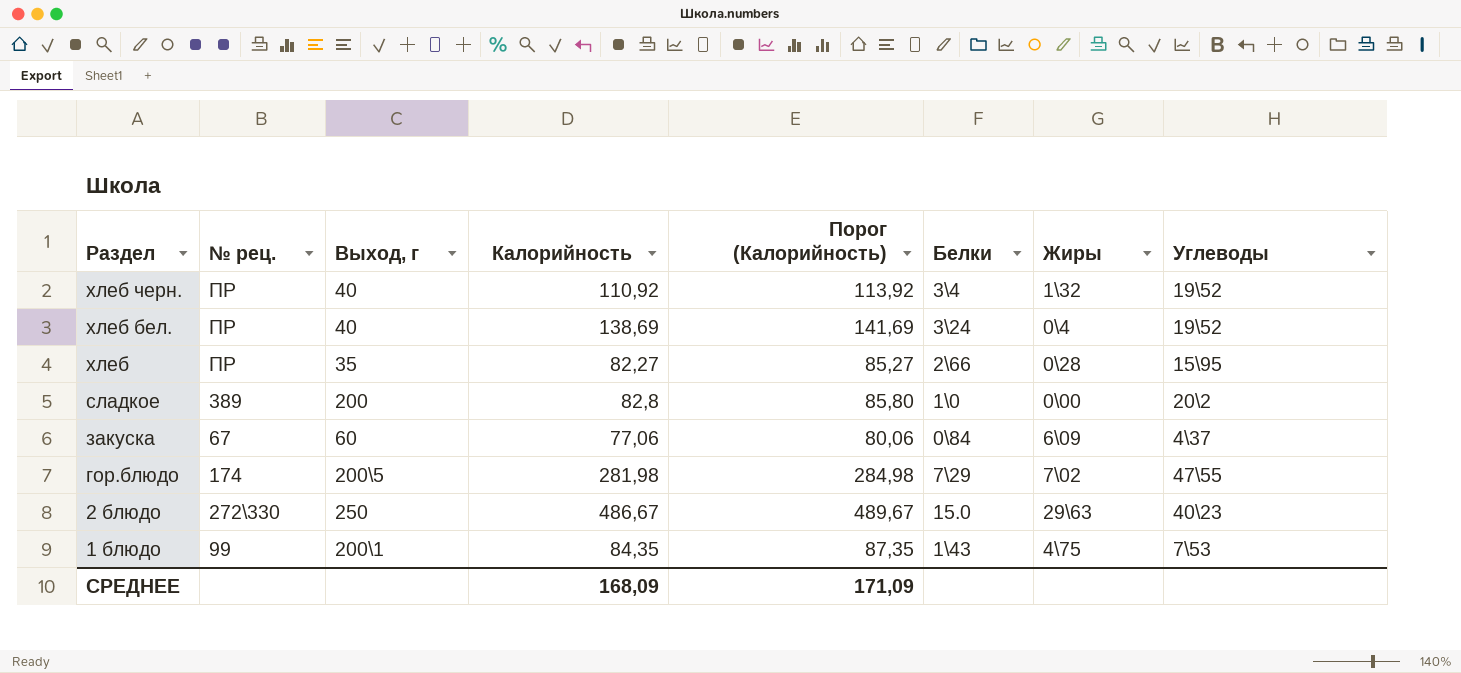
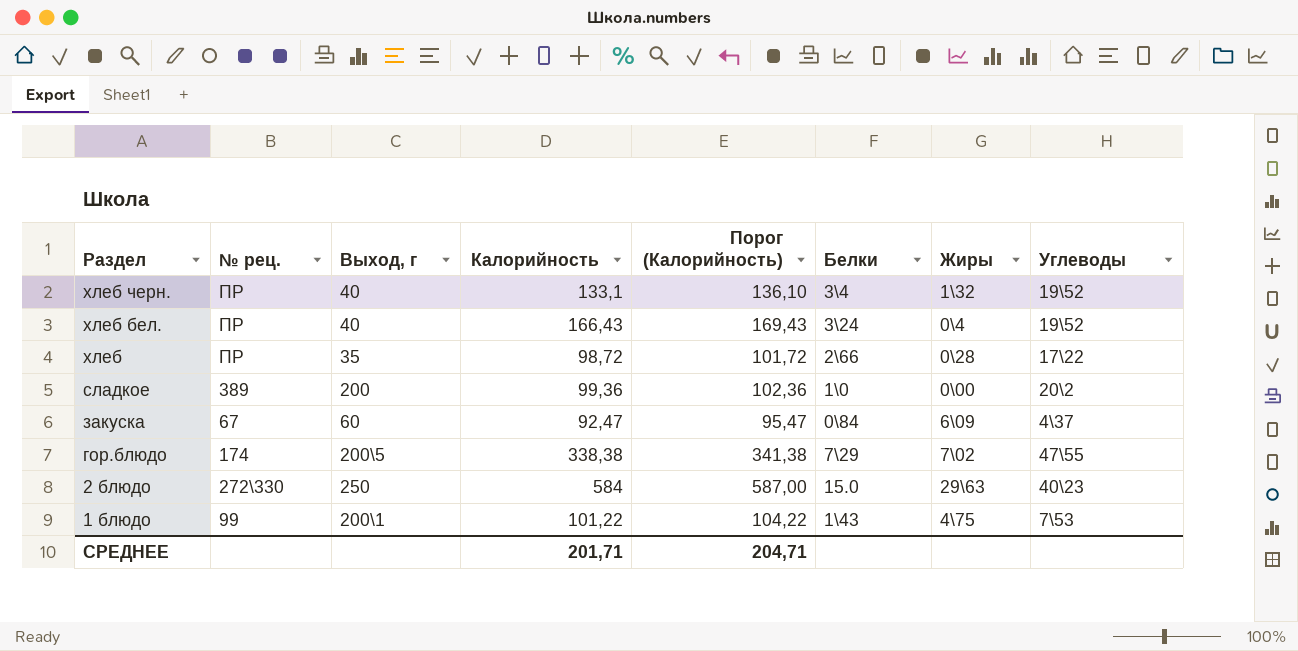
хлеб черн. | Калорийность: 110,92 -> 133,1
хлеб черн. | Порог (Калорийность): 113,92 -> 136,10
хлеб бел. | Калорийность: 138,69 -> 166,43
хлеб бел. | Порог (Калорийность): 141,69 -> 169,43
хлеб | Калорийность: 82,27 -> 98,72
хлеб | Порог (Калорийность): 85,27 -> 101,72
хлеб | Углеводы: 15\95 -> 17\22
сладкое | Калорийность: 82,8 -> 99,36
сладкое | Порог (Калорийность): 85,80 -> 102,36
закуска | Калорийность: 77,06 -> 92,47
закуска | Порог (Калорийность): 80,06 -> 95,47
гор.блюдо | Калорийность: 281,98 -> 338,38
гор.блюдо | Порог (Калорийность): 284,98 -> 341,38
2 блюдо | Калорийность: 486,67 -> 584
2 блюдо | Порог (Калорийность): 489,67 -> 587,00
1 блюдо | Калорийность: 84,35 -> 101,22
1 блюдо | Порог (Калорийность): 87,35 -> 104,22
СРЕДНЕЕ | Калорийность: 168,09 -> 201,71
СРЕДНЕЕ | Порог (Калорийность): 171,09 -> 204,71

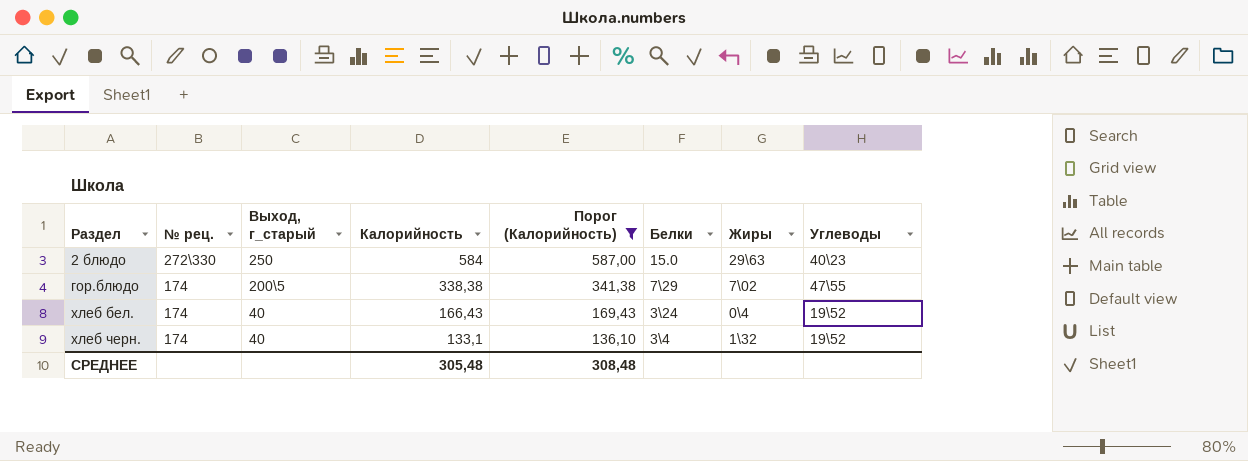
filter: none -> Порог (Калорийность) >= 136,10
row order: Раздел descending -> Раздел ascending
column name: Выход, г -> Выход, г_старый
хлеб бел. | № рец.: ПР -> 174
хлеб черн. | № рец.: ПР -> 174
СРЕДНЕЕ | Калорийность: 201,71 -> 305,48
СРЕДНЕЕ | Порог (Калорийность): 204,71 -> 308,48

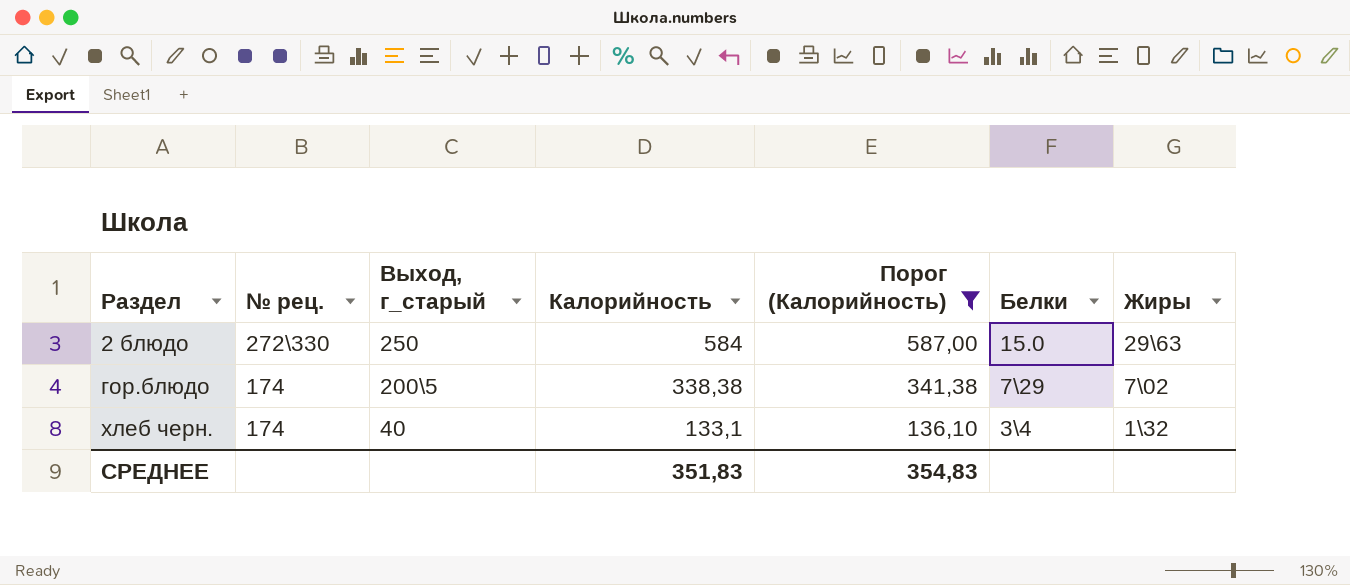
column Углеводы | position: 8 -> none
row хлеб бел.: 174 | 40 | 166,43 | 169,43 | 3\24 | 0\4 | 19\52 -> none
СРЕДНЕЕ | Калорийность: 305,48 -> 351,83
СРЕДНЕЕ | Порог (Калорийность): 308,48 -> 354,83

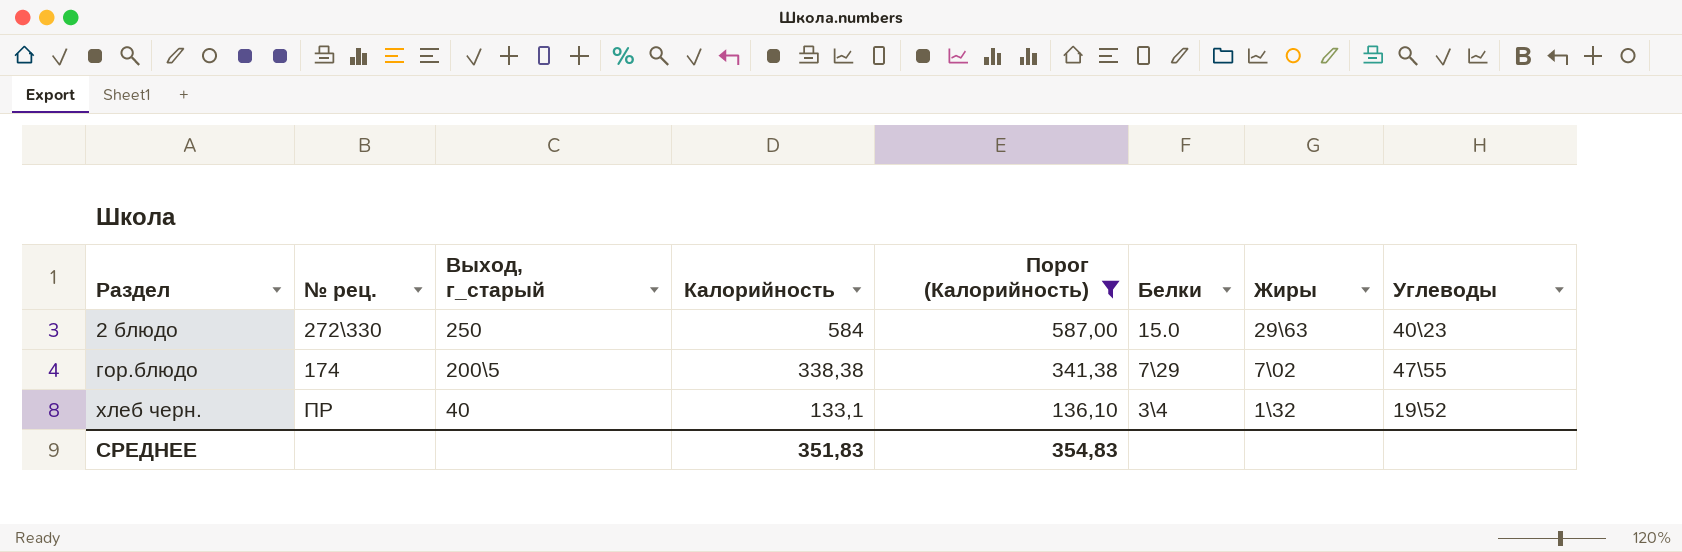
column Углеводы | position: none -> 8
хлеб черн. | № рец.: 174 -> ПР

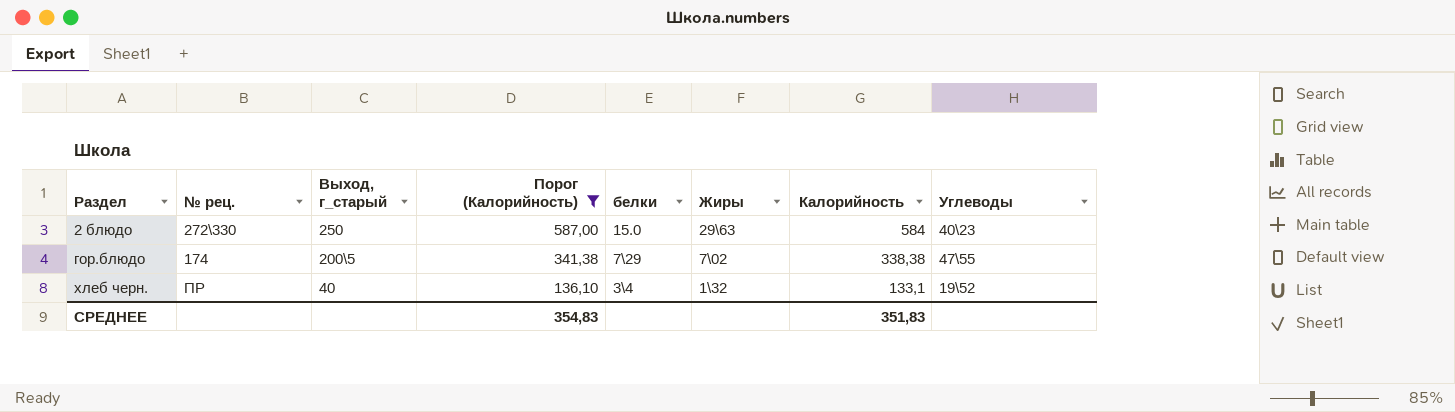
column name: Белки -> белки
column Калорийность | position: 4 -> 7

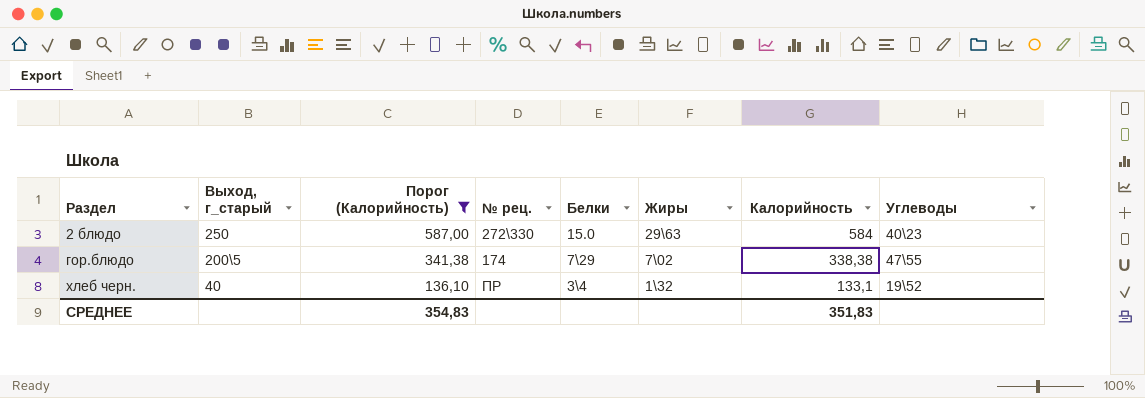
column № рец. | position: 2 -> 4
column name: белки -> Белки

